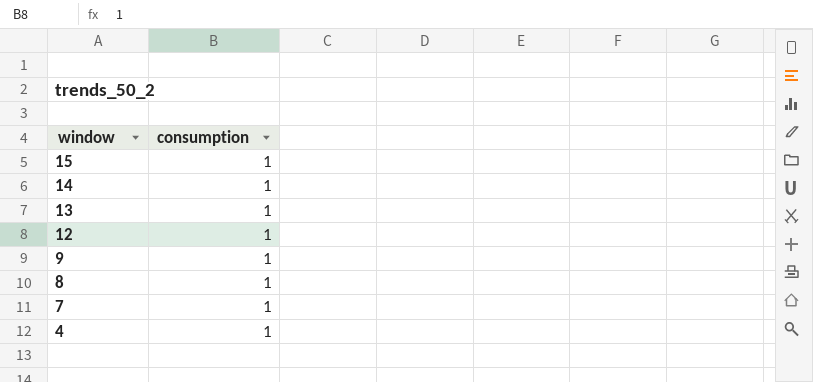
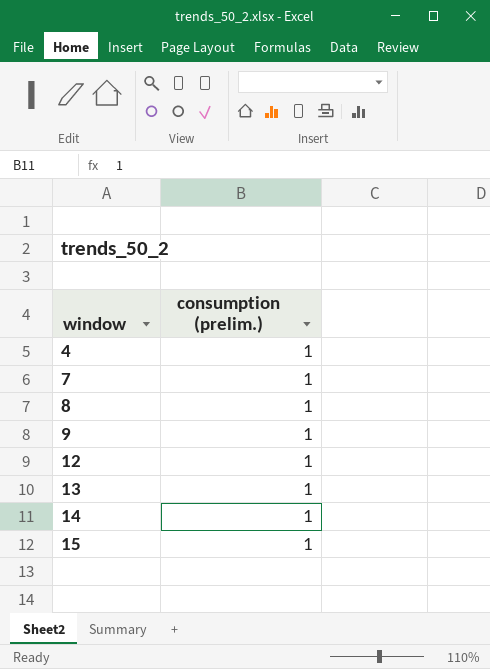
row order: window descending -> window ascending
column name: consumption -> consumption (prelim.)

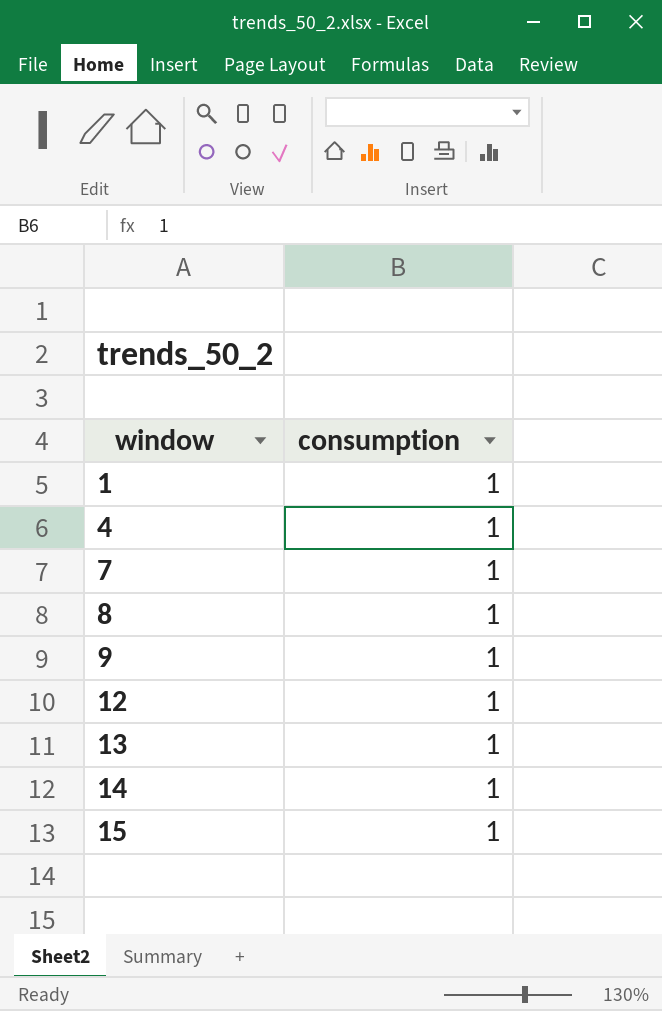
column name: consumption (prelim.) -> consumption
row 1: none -> 1

